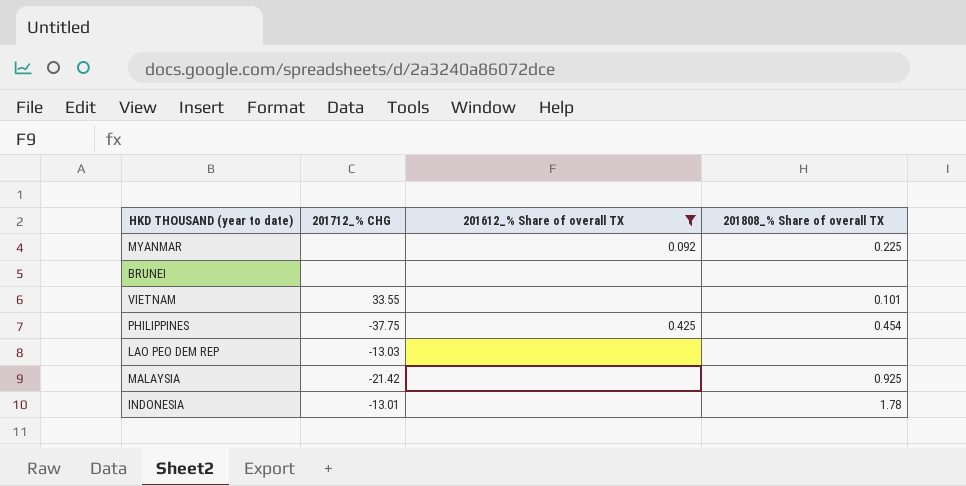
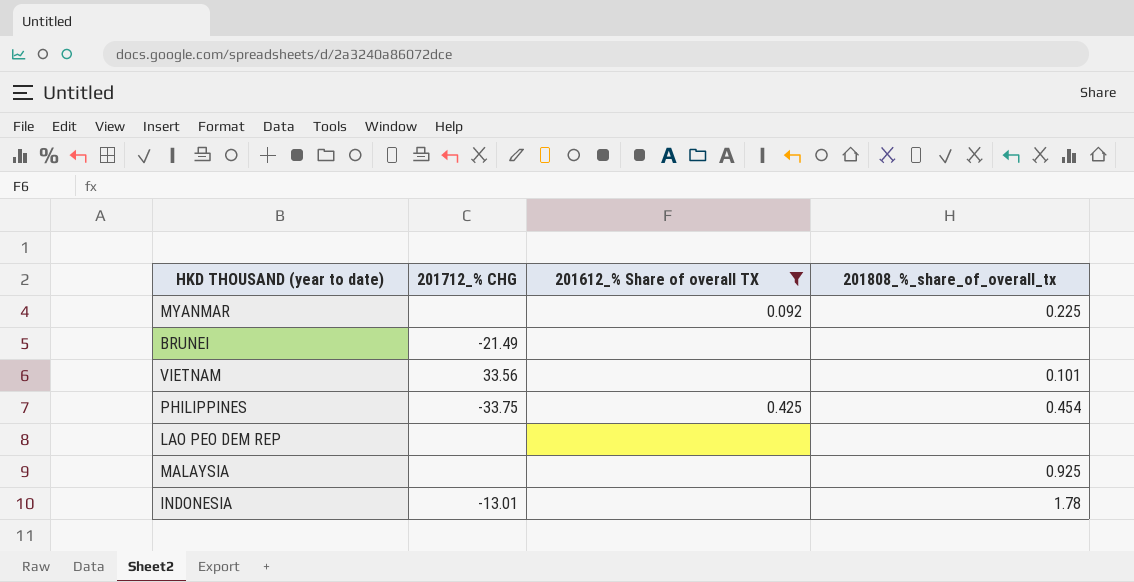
column name: 201808_% Share of overall TX -> 201808_%_share_of_overall_tx
BRUNEI | 201712_% CHG: none -> -21.49
VIETNAM | 201712_% CHG: 33.55 -> 33.56
PHILIPPINES | 201712_% CHG: -37.75 -> -33.75
LAO PEO DEM REP | 201712_% CHG: -13.03 -> none
MALAYSIA | 201712_% CHG: -21.42 -> none

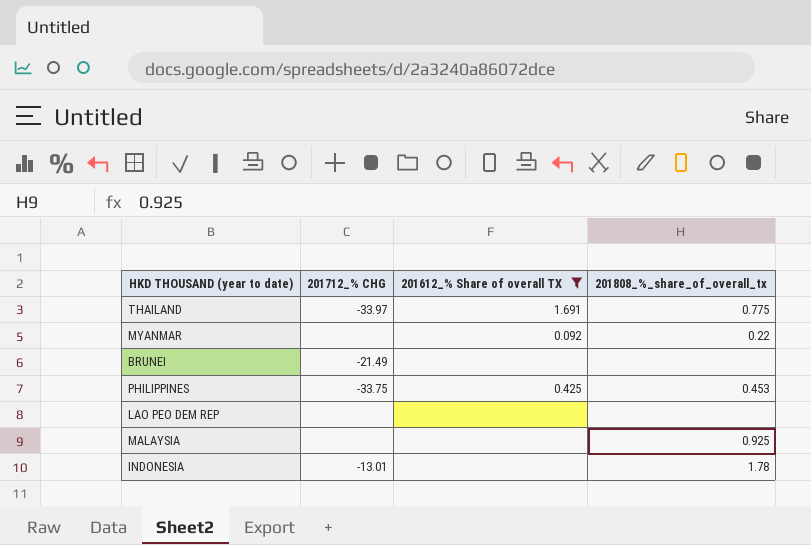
row VIETNAM: 33.56 | none | 0.101 -> none
row THAILAND: none -> -33.97 | 1.691 | 0.775
MYANMAR | 201808_%_share_of_overall_tx: 0.225 -> 0.22
PHILIPPINES | 201808_%_share_of_overall_tx: 0.454 -> 0.453

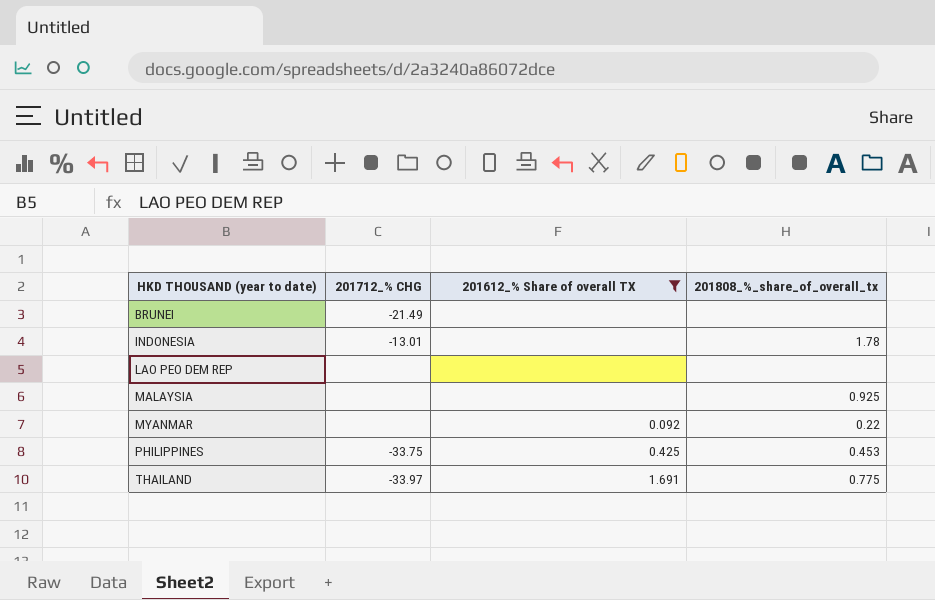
row order: none -> HKD THOUSAND (year to date) ascending

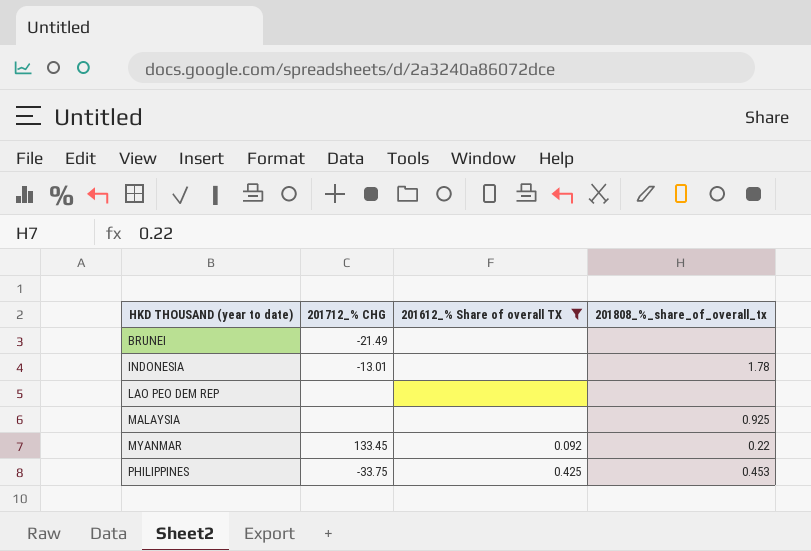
row THAILAND: -33.97 | 1.691 | 0.775 -> none
MYANMAR | 201712_% CHG: none -> 133.45

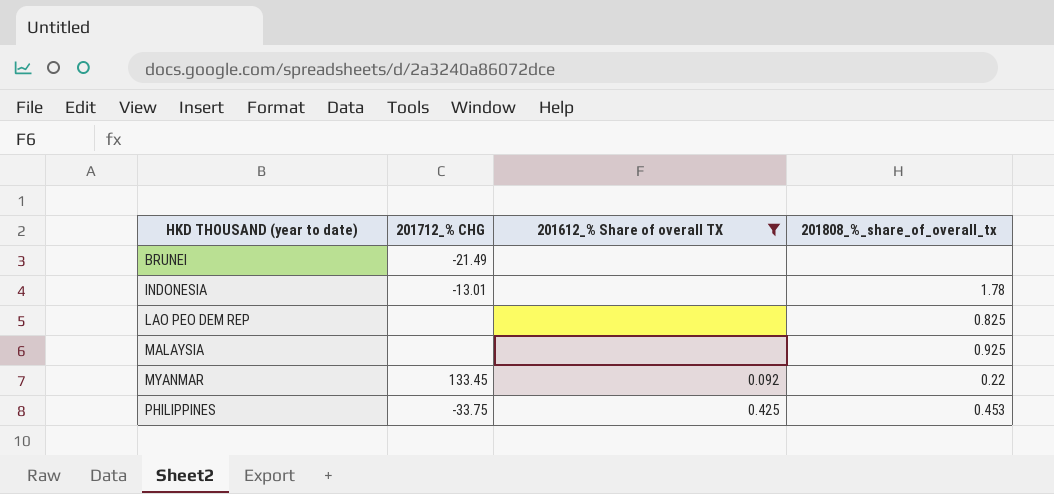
LAO PEO DEM REP | 201808_%_share_of_overall_tx: none -> 0.825

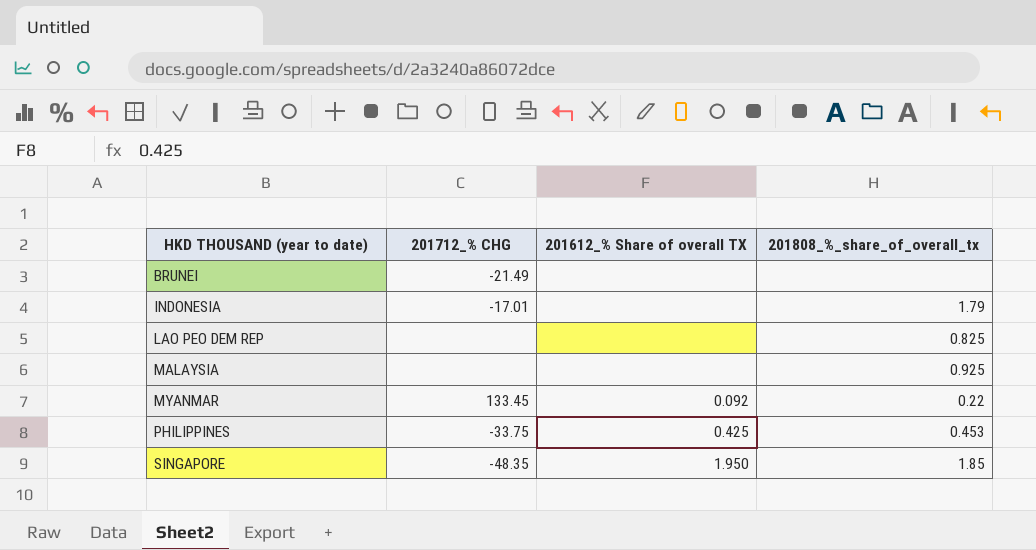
filter: 201612_% Share of overall TX != 1.950 -> none
INDONESIA | 201712_% CHG: -13.01 -> -17.01
INDONESIA | 201808_%_share_of_overall_tx: 1.78 -> 1.79

